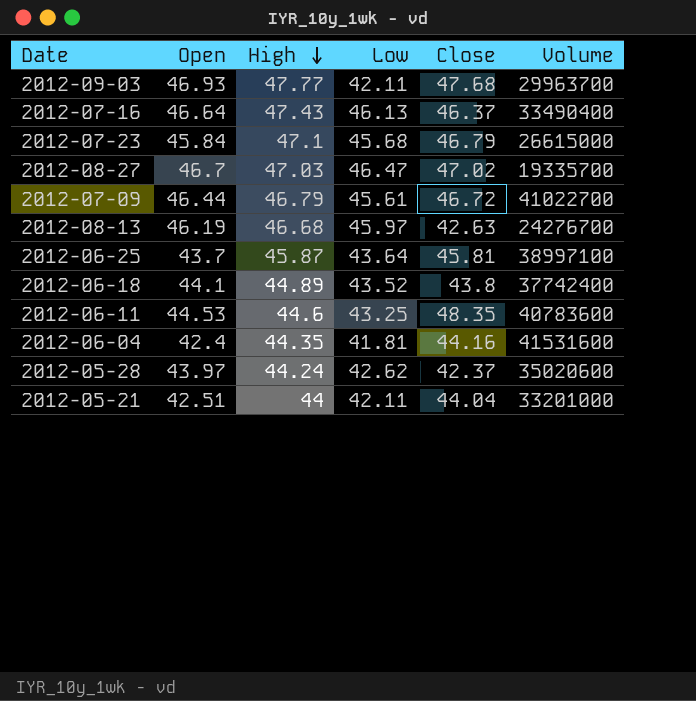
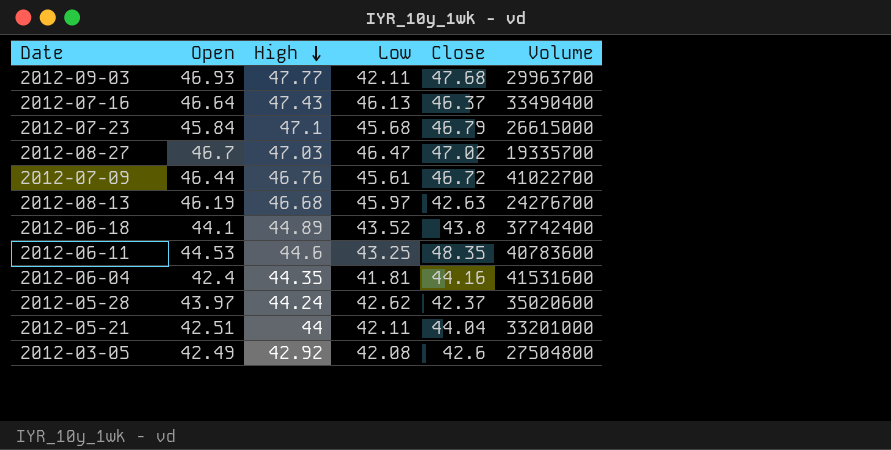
row 2012-06-25: 43.7 | 45.87 | 43.64 | 45.81 | 38997100 -> none
2012-07-09 | High: 46.79 -> 46.76
row 2012-03-05: none -> 42.49 | 42.92 | 42.08 | 42.6 | 27504800

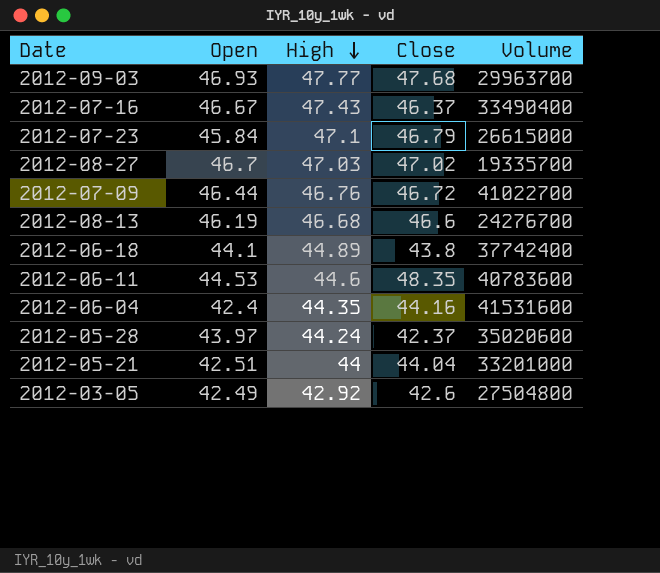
column Low | position: 4 -> none
2012-07-16 | Open: 46.64 -> 46.67
2012-08-13 | Close: 42.63 -> 46.6

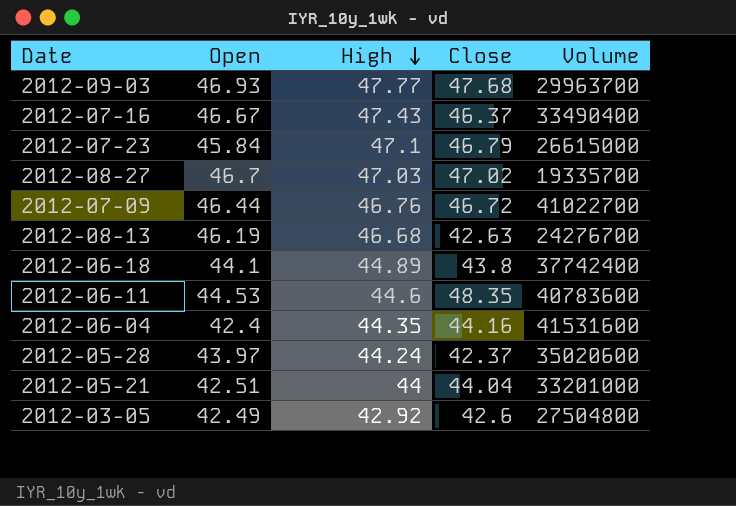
2012-08-13 | Close: 46.6 -> 42.63

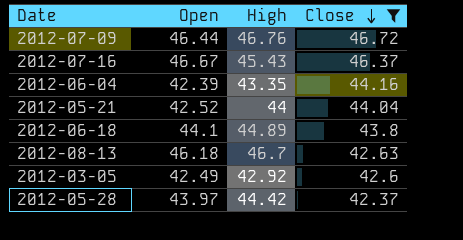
filter: none -> Close <= 46.72
row order: High descending -> Close descending
column Volume | position: 5 -> none
2012-07-16 | High: 47.43 -> 45.43
2012-06-04 | Open: 42.4 -> 42.39
2012-06-04 | High: 44.35 -> 43.35
2012-05-21 | Open: 42.51 -> 42.52
2012-08-13 | Open: 46.19 -> 46.18
2012-08-13 | High: 46.68 -> 46.7
2012-05-28 | High: 44.24 -> 44.42

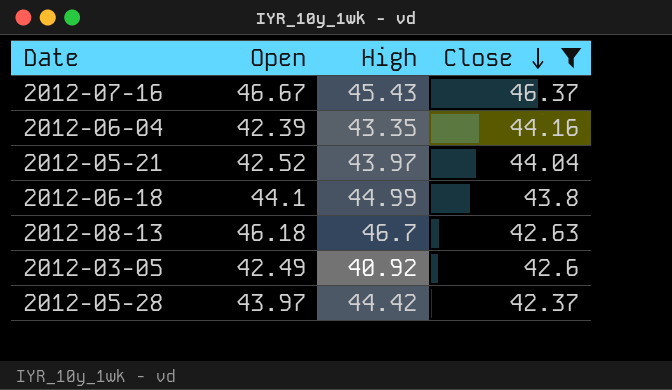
row 2012-07-09: 46.44 | 46.76 | 46.72 -> none
2012-05-21 | High: 44 -> 43.97
2012-06-18 | High: 44.89 -> 44.99
2012-03-05 | High: 42.92 -> 40.92

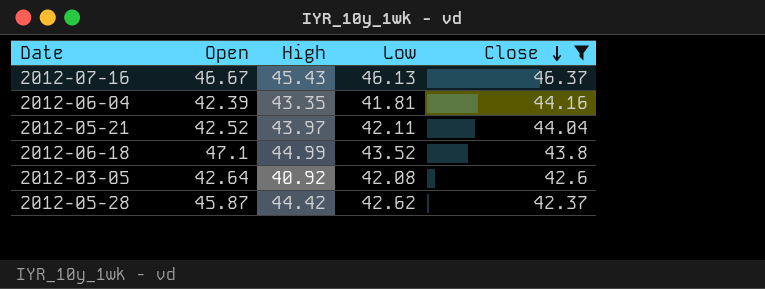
column Low | position: none -> 4
row 2012-08-13: 46.18 | 46.7 | 42.63 -> none
2012-06-18 | Open: 44.1 -> 47.1
2012-03-05 | Open: 42.49 -> 42.64
2012-05-28 | Open: 43.97 -> 45.87

